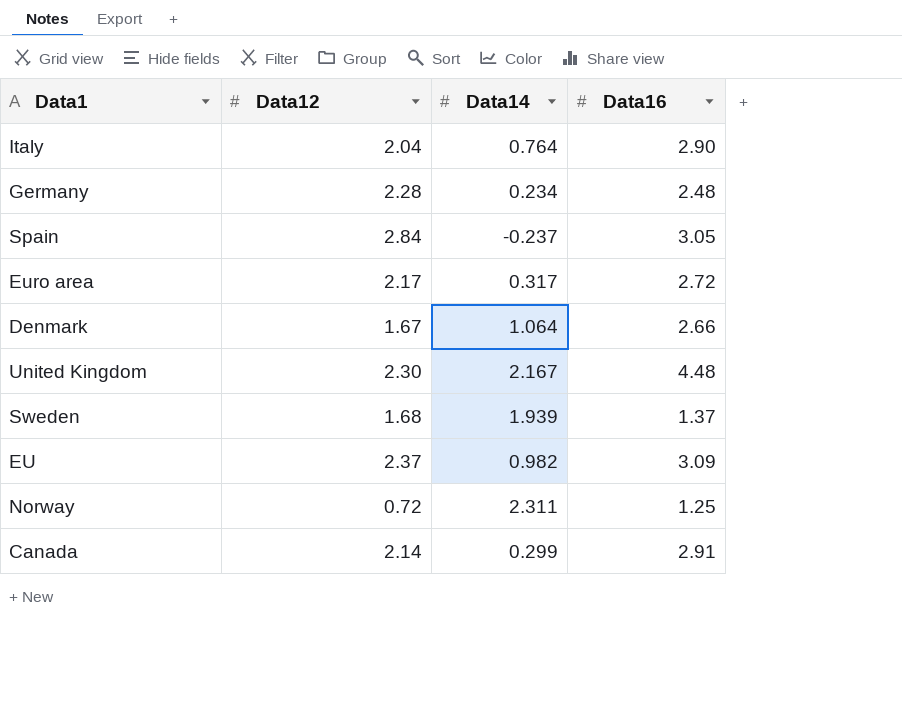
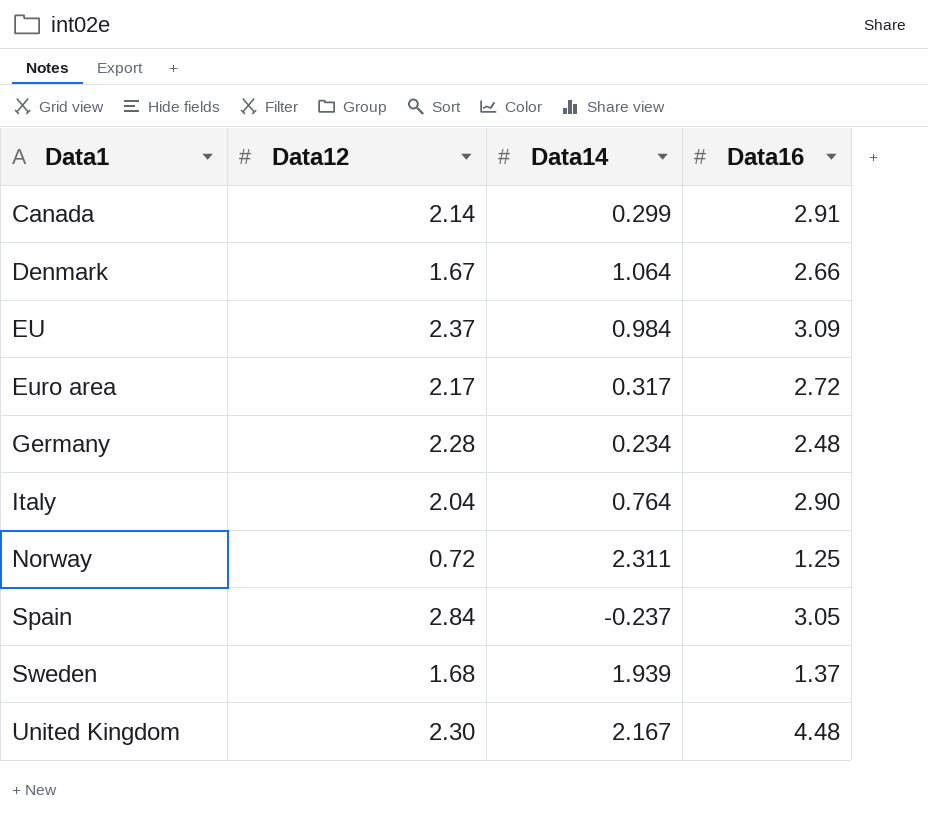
row order: none -> Data1 ascending
EU | Data14: 0.982 -> 0.984

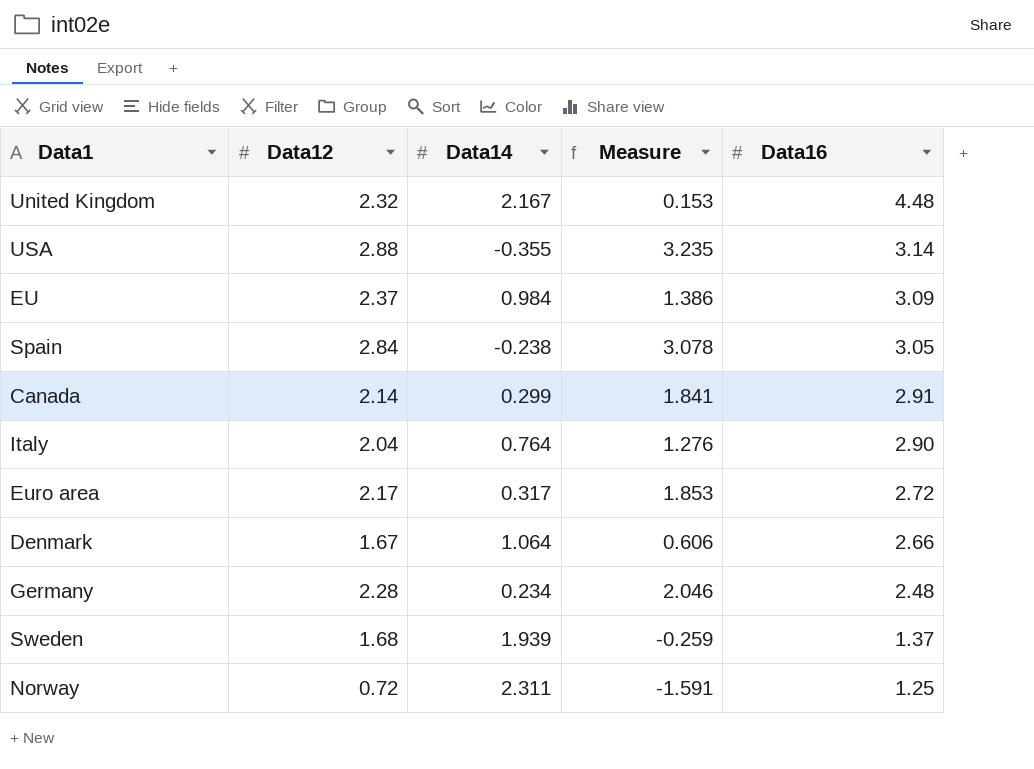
row order: Data1 ascending -> Data16 descending
column Measure | formula: none -> [Data12] - [Data14]
United Kingdom | Data12: 2.30 -> 2.32
row USA: none -> 2.88 | -0.355 | 3.235 | 3.14
Spain | Data14: -0.237 -> -0.238

